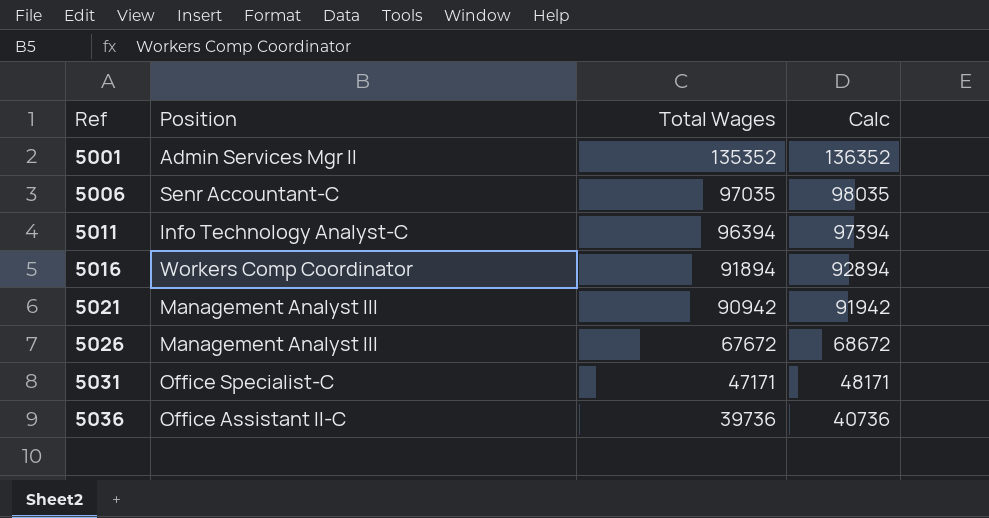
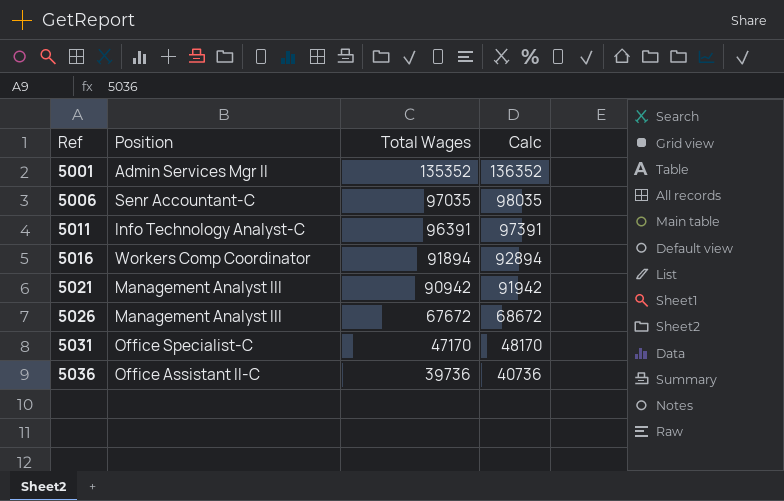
5011 | Total Wages: 96394 -> 96391
5011 | Calc: 97394 -> 97391
5031 | Total Wages: 47171 -> 47170
5031 | Calc: 48171 -> 48170

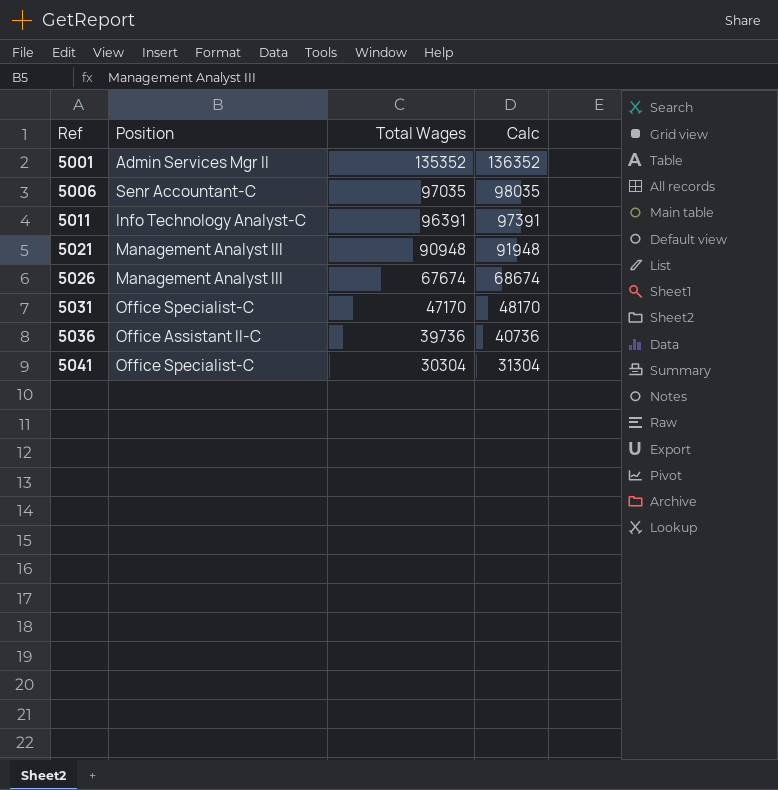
row 5016: Workers Comp Coordinator | 91894 | 92894 -> none
5021 | Total Wages: 90942 -> 90948
5021 | Calc: 91942 -> 91948
5026 | Total Wages: 67672 -> 67674
5026 | Calc: 68672 -> 68674
row 5041: none -> Office Specialist-C | 30304 | 31304

